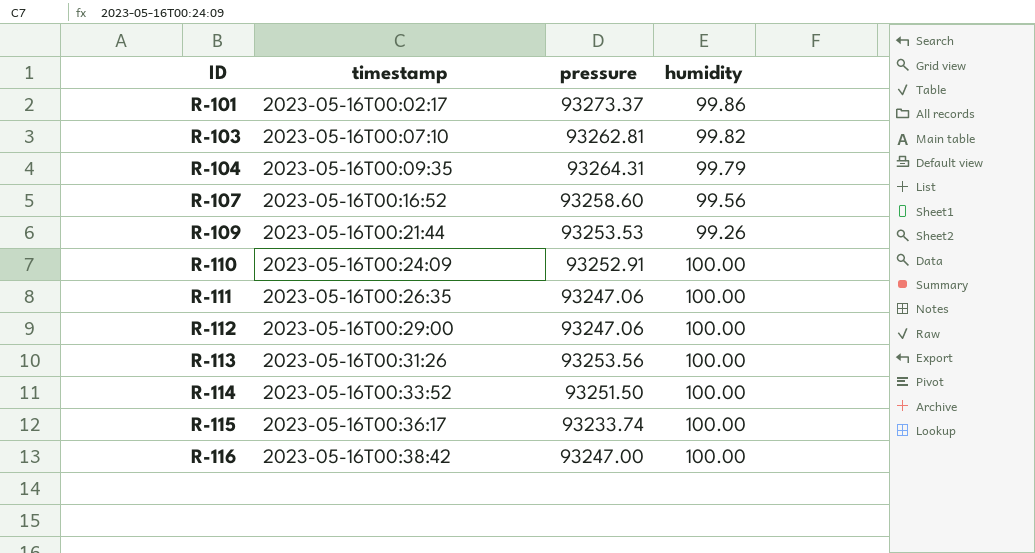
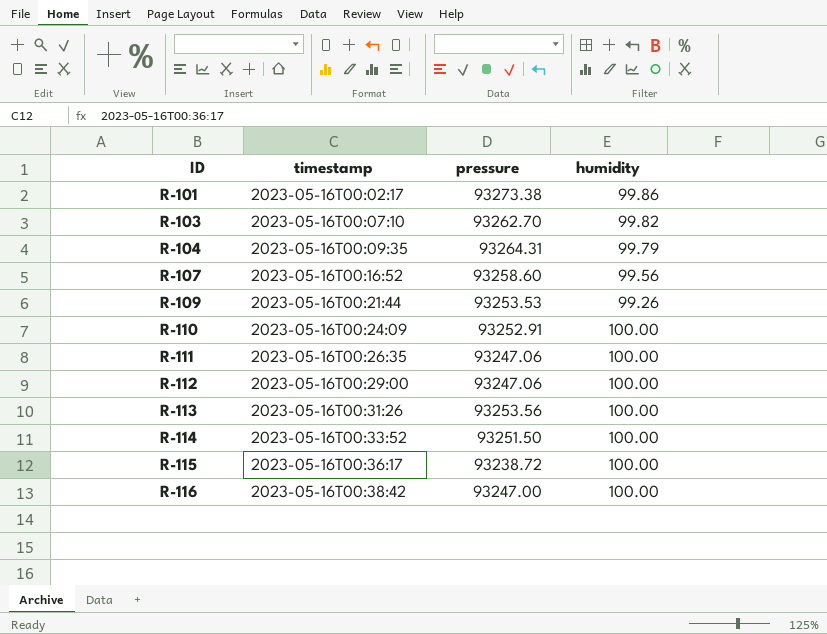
R-101 | pressure: 93273.37 -> 93273.38
R-103 | pressure: 93262.81 -> 93262.70
R-115 | pressure: 93233.74 -> 93238.72

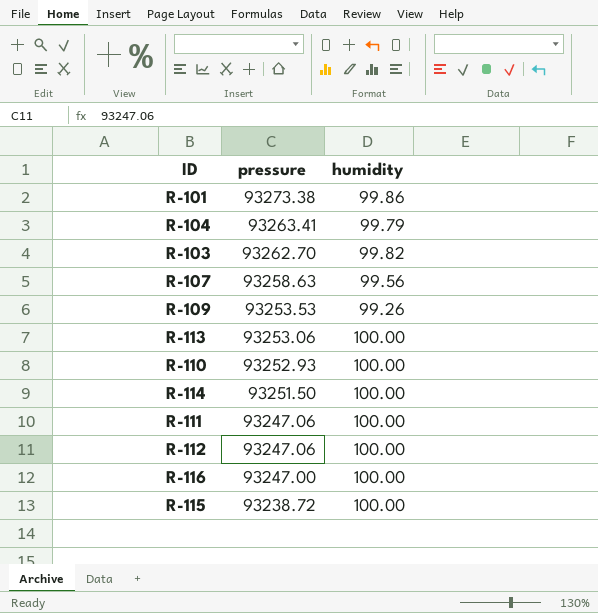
row order: ID ascending -> pressure descending
column timestamp | position: 2 -> none
R-104 | pressure: 93264.31 -> 93263.41
R-107 | pressure: 93258.60 -> 93258.63
R-113 | pressure: 93253.56 -> 93253.06
R-110 | pressure: 93252.91 -> 93252.93

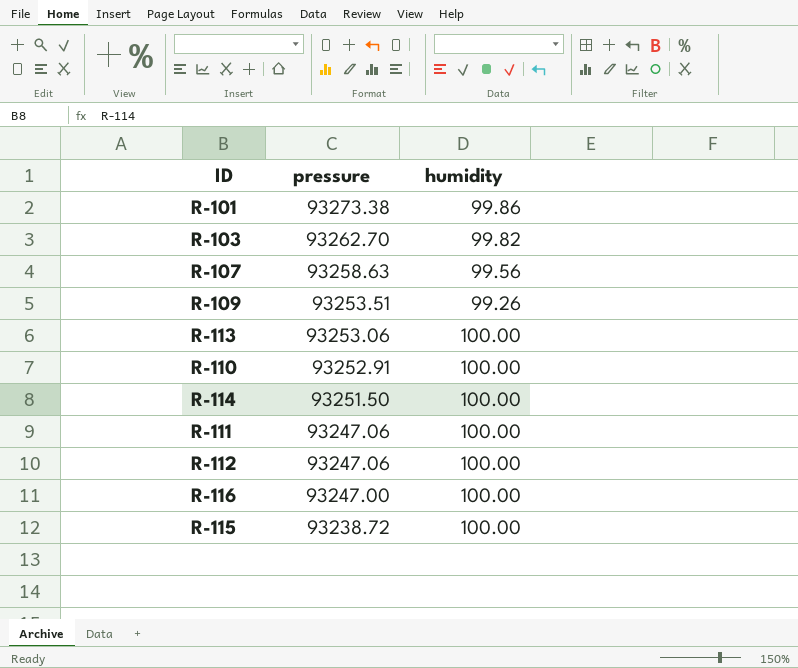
row R-104: 93263.41 | 99.79 -> none
R-109 | pressure: 93253.53 -> 93253.51
R-110 | pressure: 93252.93 -> 93252.91

